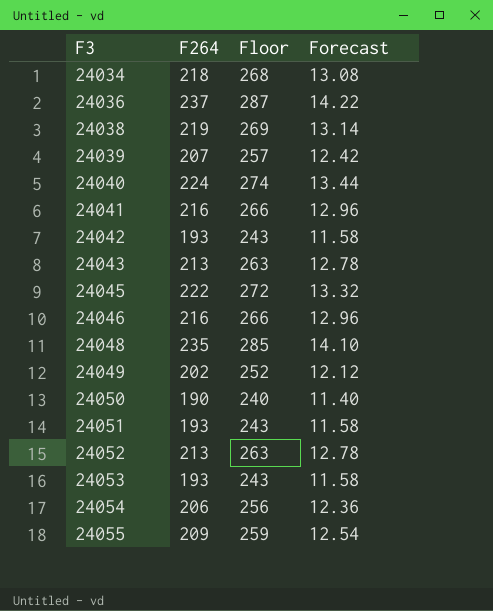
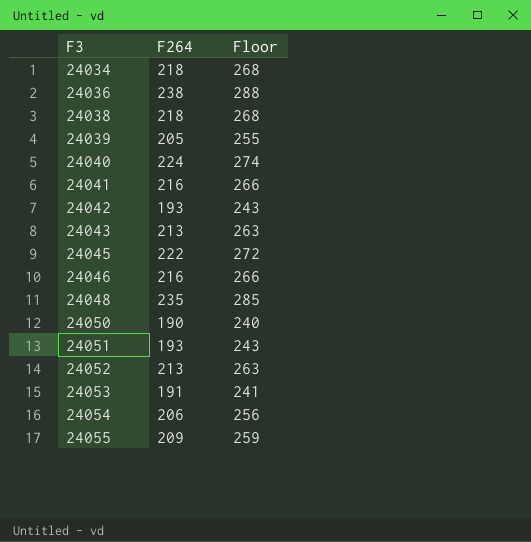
column Forecast | formula: [F264] * 0.06 -> none
row 24049: 202 | 252 | 12.12 -> none
24036 | F264: 237 -> 238
24036 | Floor: 287 -> 288
24038 | F264: 219 -> 218
24038 | Floor: 269 -> 268
24039 | F264: 207 -> 205
24039 | Floor: 257 -> 255
24053 | F264: 193 -> 191
24053 | Floor: 243 -> 241

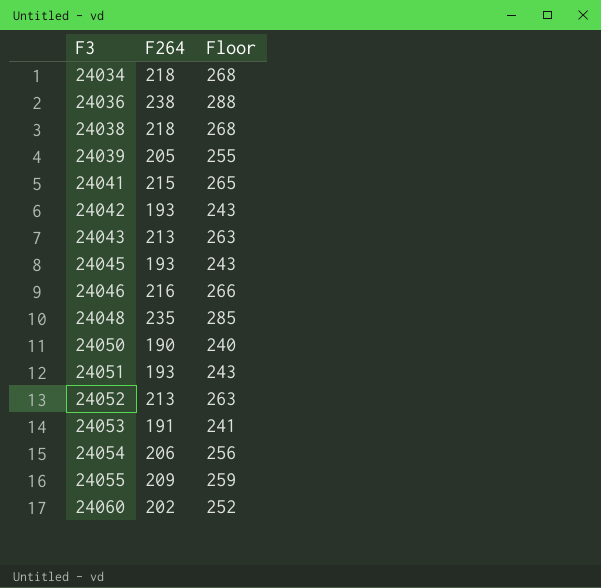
row 24040: 224 | 274 -> none
24041 | F264: 216 -> 215
24041 | Floor: 266 -> 265
24045 | F264: 222 -> 193
24045 | Floor: 272 -> 243
row 24060: none -> 202 | 252

